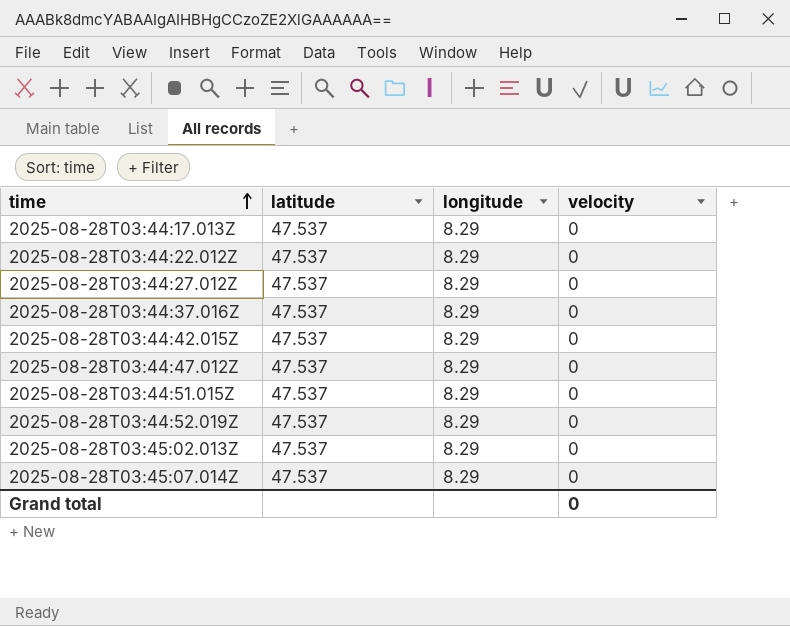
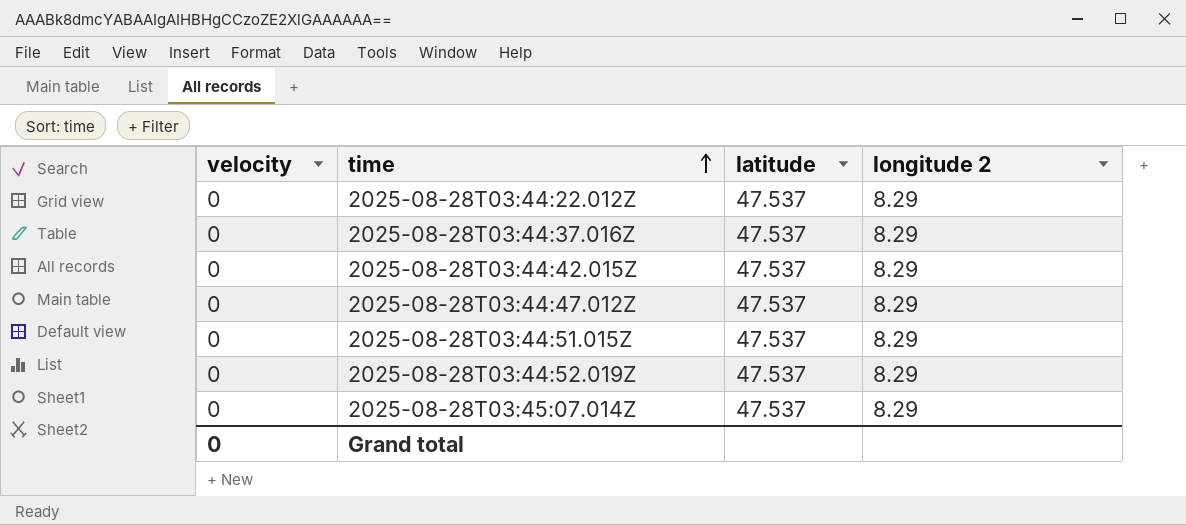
column velocity | position: 4 -> 1
column name: longitude -> longitude 2
row 2025-08-28T03:44:17.013Z: 47.537 | 8.29 | 0 -> none
row 2025-08-28T03:44:27.012Z: 47.537 | 8.29 | 0 -> none
row 2025-08-28T03:45:02.013Z: 47.537 | 8.29 | 0 -> none

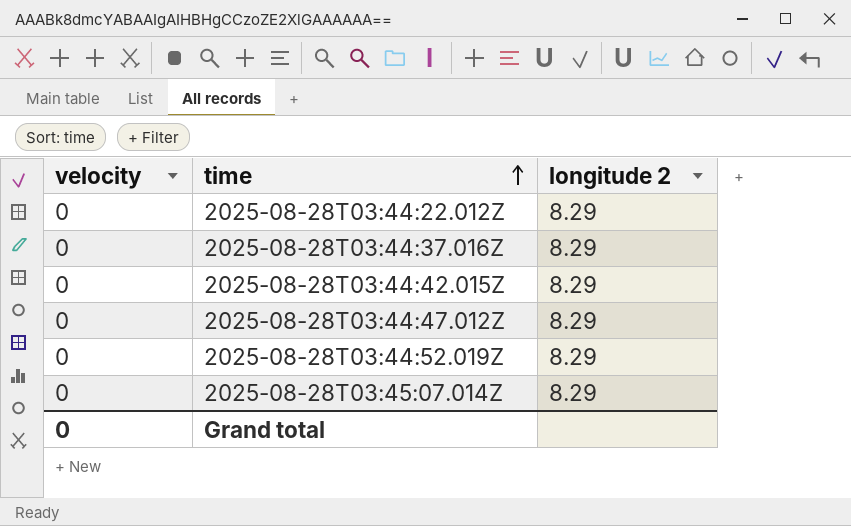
column latitude | position: 3 -> none
row 2025-08-28T03:44:51.015Z: 0 | 47.537 | 8.29 -> none

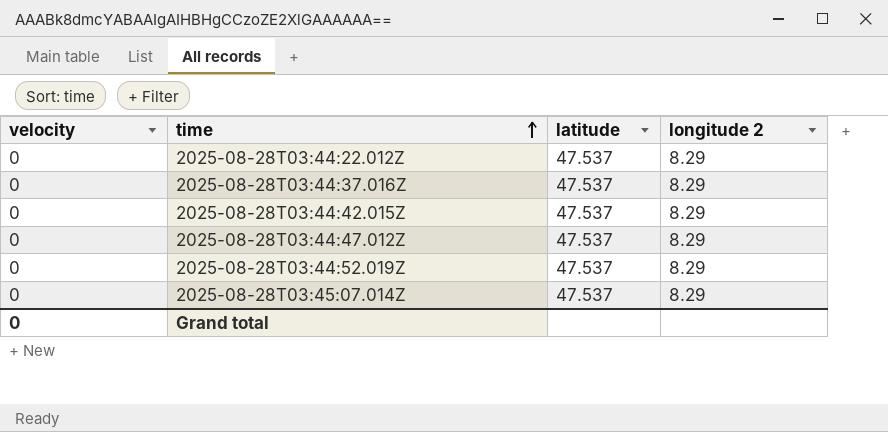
column latitude | position: none -> 3

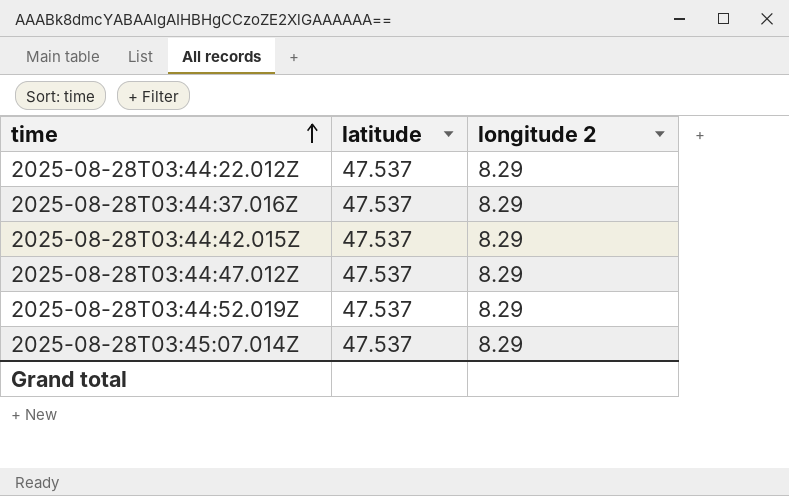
column velocity | position: 1 -> none

